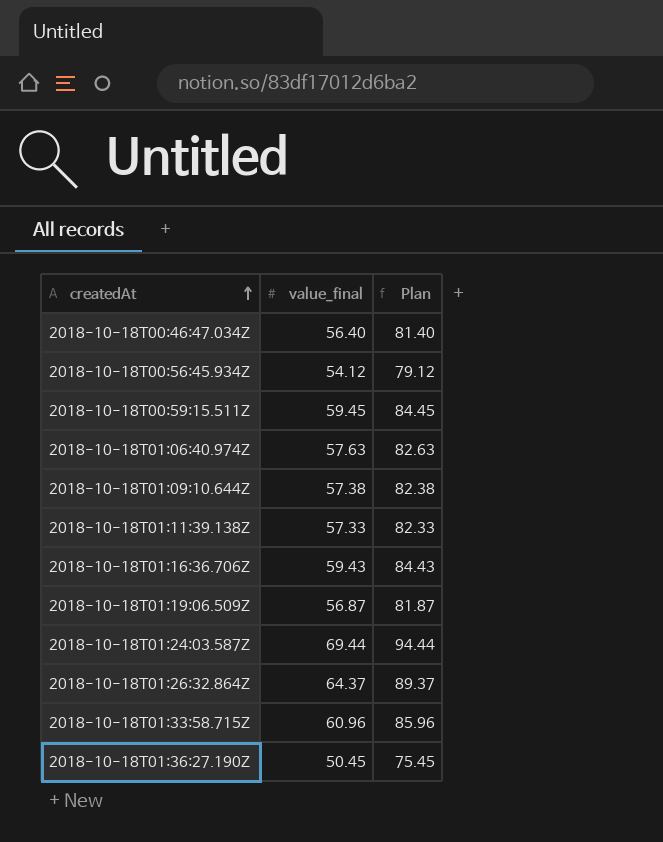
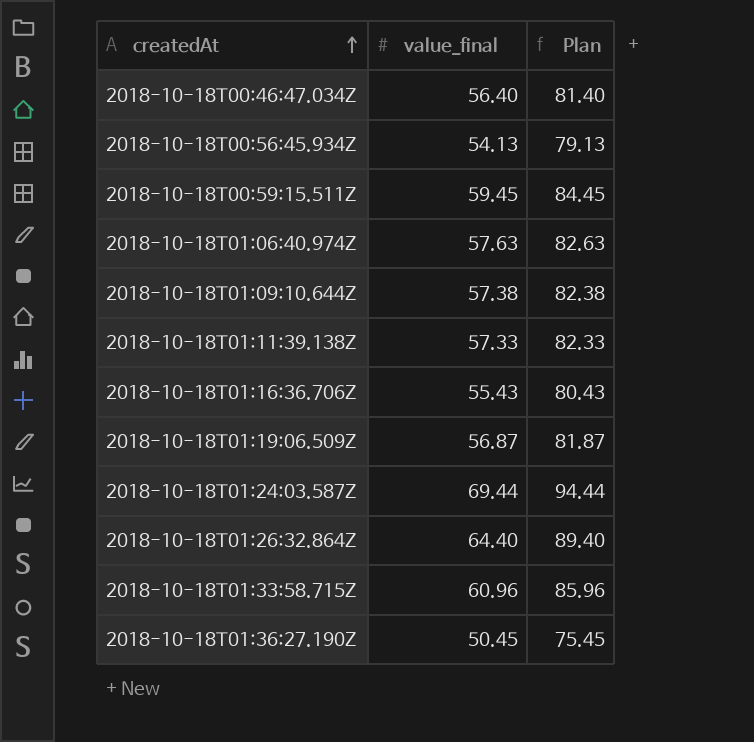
2018-10-18T00:56:45.934Z | value_final: 54.12 -> 54.13
2018-10-18T00:56:45.934Z | Plan: 79.12 -> 79.13
2018-10-18T01:16:36.706Z | value_final: 59.43 -> 55.43
2018-10-18T01:16:36.706Z | Plan: 84.43 -> 80.43
2018-10-18T01:26:32.864Z | value_final: 64.37 -> 64.40
2018-10-18T01:26:32.864Z | Plan: 89.37 -> 89.40

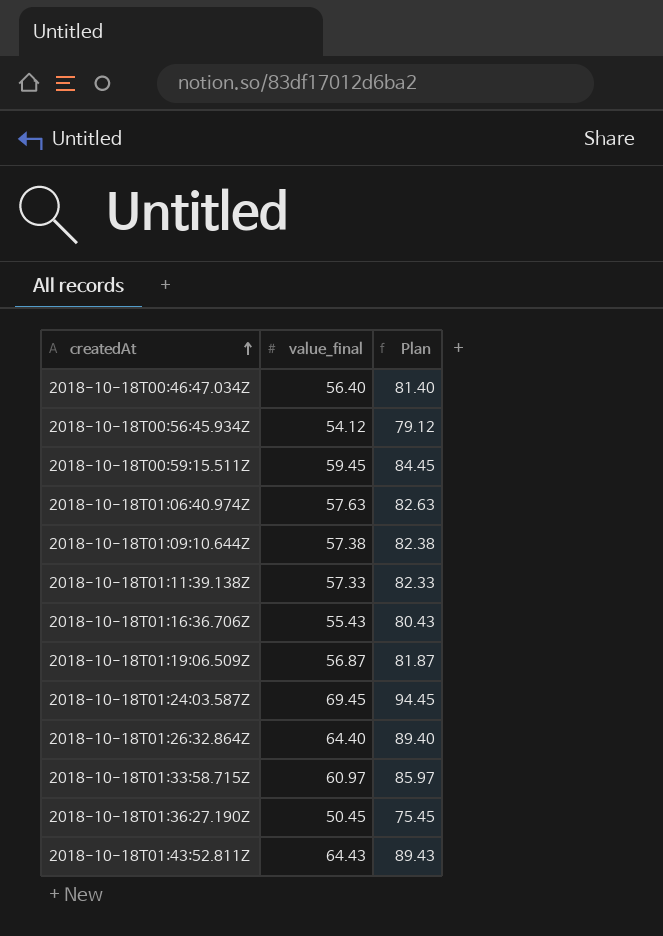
2018-10-18T00:56:45.934Z | value_final: 54.13 -> 54.12
2018-10-18T00:56:45.934Z | Plan: 79.13 -> 79.12
2018-10-18T01:24:03.587Z | value_final: 69.44 -> 69.45
2018-10-18T01:24:03.587Z | Plan: 94.44 -> 94.45
2018-10-18T01:33:58.715Z | value_final: 60.96 -> 60.97
2018-10-18T01:33:58.715Z | Plan: 85.96 -> 85.97
row 2018-10-18T01:43:52.811Z: none -> 64.43 | 89.43

